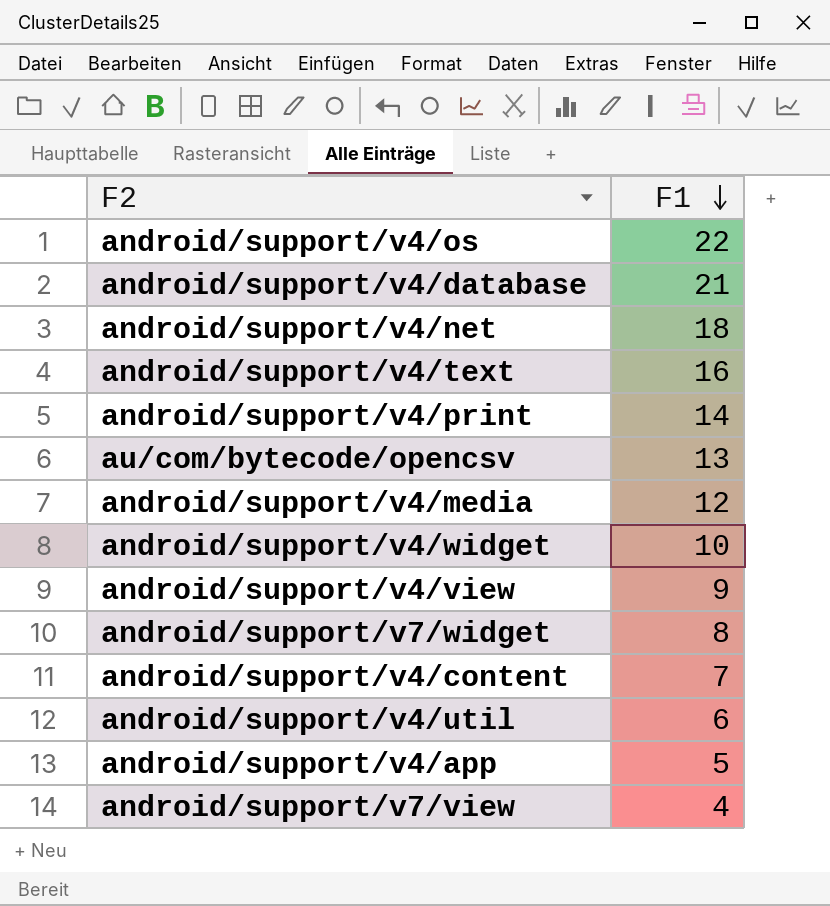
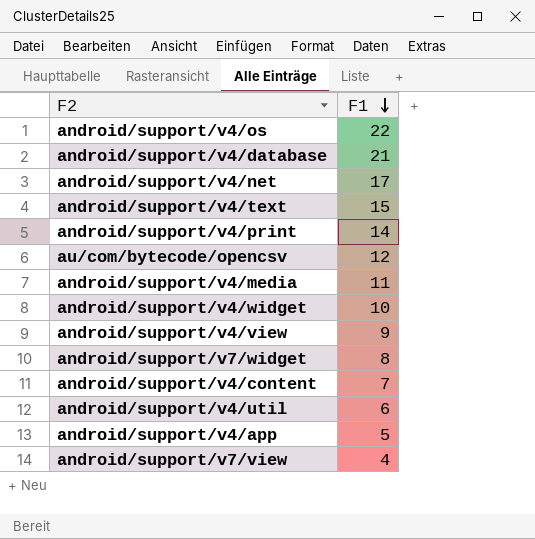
android/support/v4/net | F1: 18 -> 17
android/support/v4/text | F1: 16 -> 15
au/com/bytecode/opencsv | F1: 13 -> 12
android/support/v4/media | F1: 12 -> 11

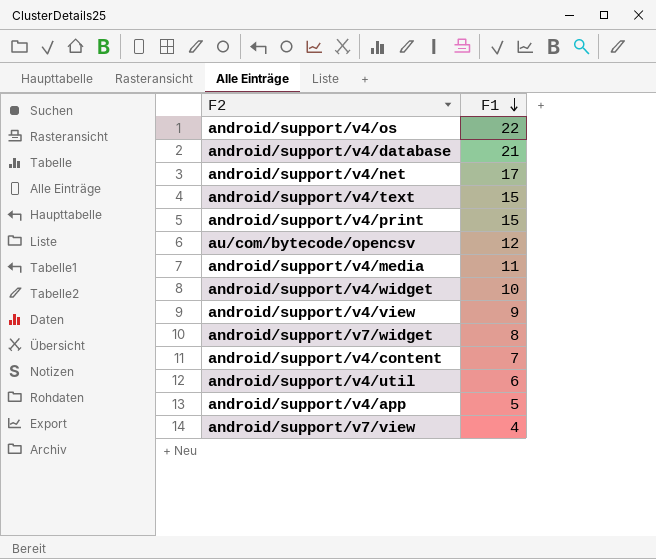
android/support/v4/print | F1: 14 -> 15

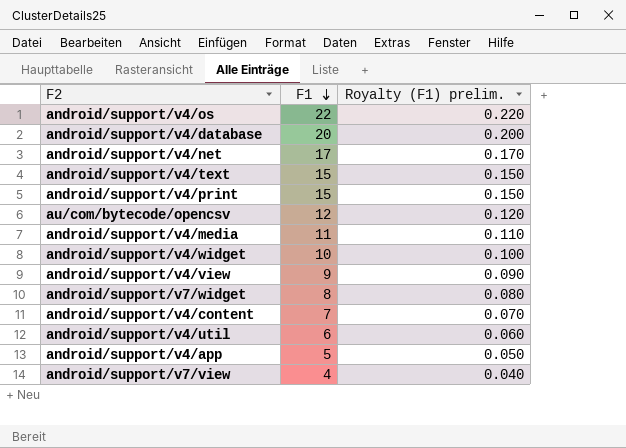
column Royalty (F1) prelim. | formula: none -> [F1] * 0.01
android/support/v4/database | F1: 21 -> 20

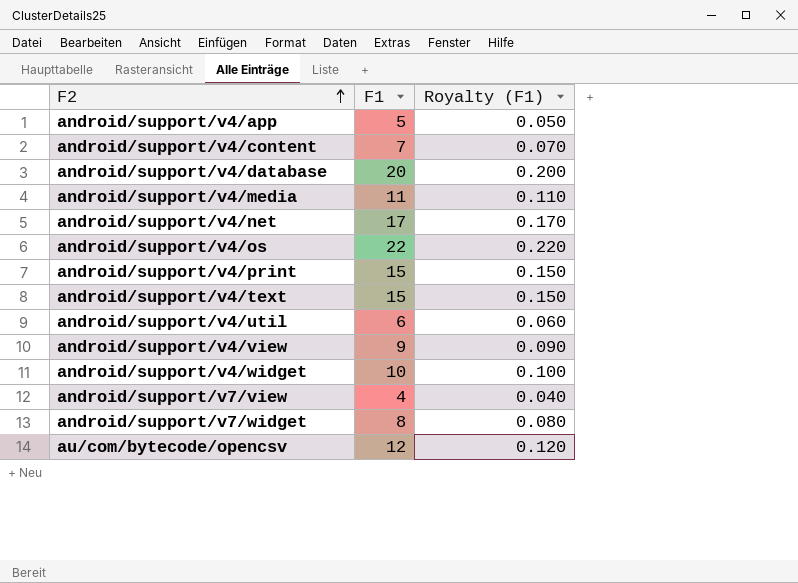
row order: F1 descending -> F2 ascending
column name: Royalty (F1) prelim. -> Royalty (F1)

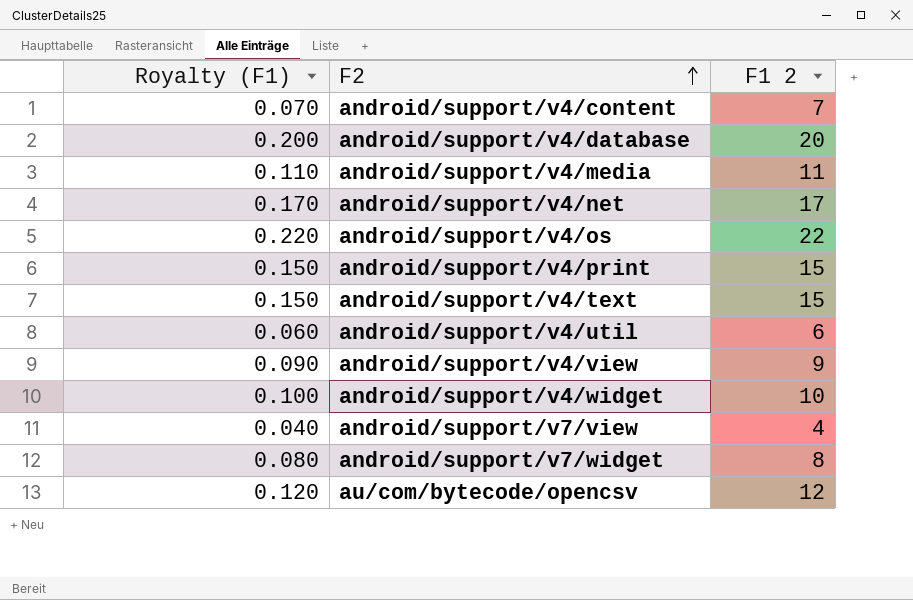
column Royalty (F1) | position: 3 -> 1
column name: F1 -> F1 2
row android/support/v4/app: 5 | 0.050 -> none

